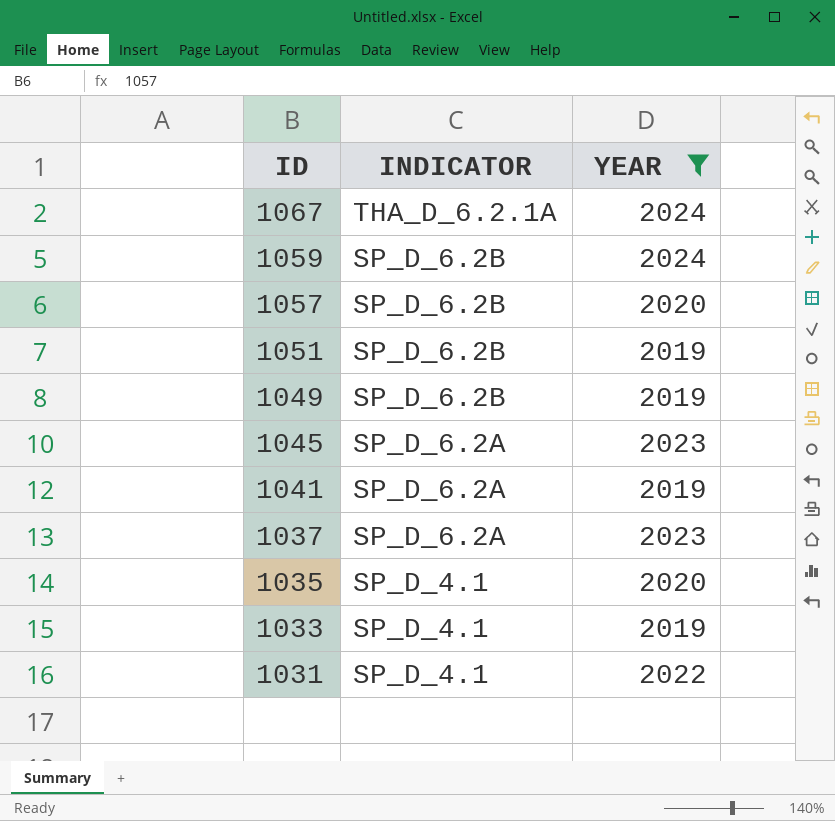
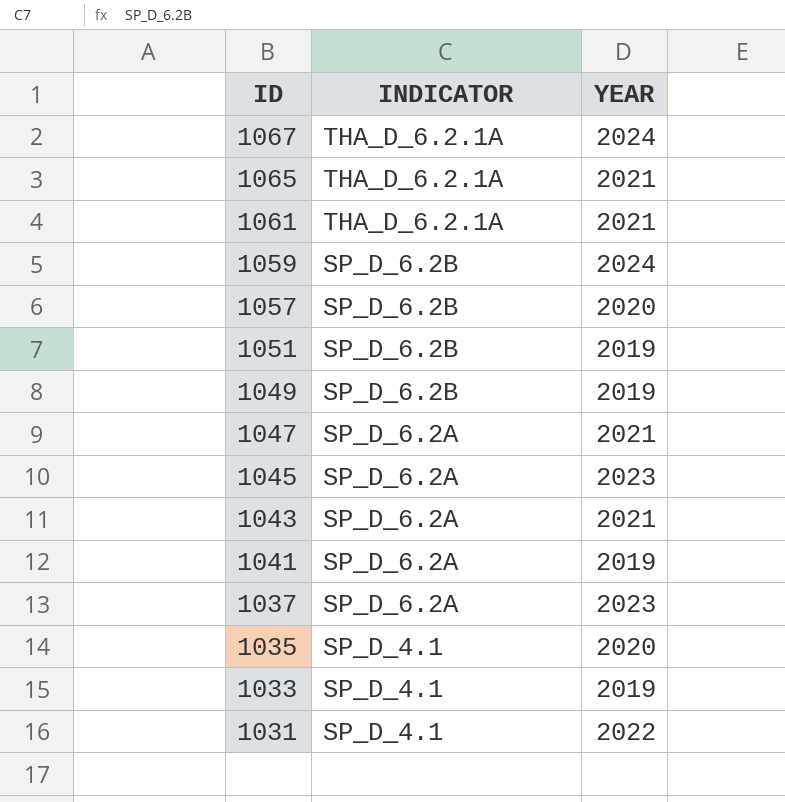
filter: YEAR != 2021 -> none

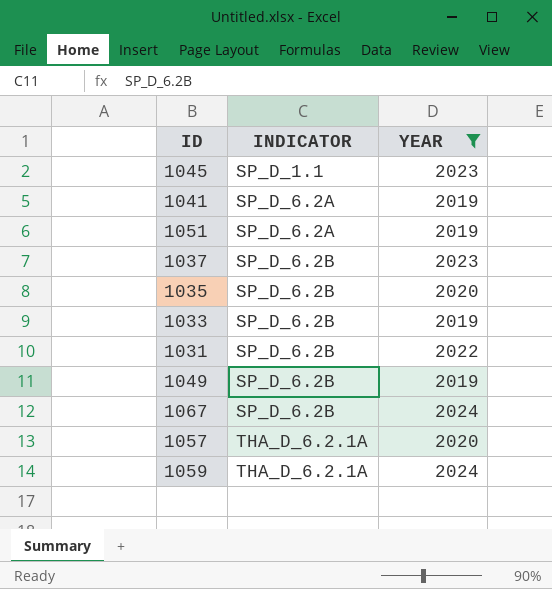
filter: none -> YEAR != 2021
row order: ID descending -> INDICATOR ascending
1045 | INDICATOR: SP_D_6.2A -> SP_D_1.1
1051 | INDICATOR: SP_D_6.2B -> SP_D_6.2A
1037 | INDICATOR: SP_D_6.2A -> SP_D_6.2B
1035 | INDICATOR: SP_D_4.1 -> SP_D_6.2B
1033 | INDICATOR: SP_D_4.1 -> SP_D_6.2B
1031 | INDICATOR: SP_D_4.1 -> SP_D_6.2B
1067 | INDICATOR: THA_D_6.2.1A -> SP_D_6.2B
1057 | INDICATOR: SP_D_6.2B -> THA_D_6.2.1A
1059 | INDICATOR: SP_D_6.2B -> THA_D_6.2.1A

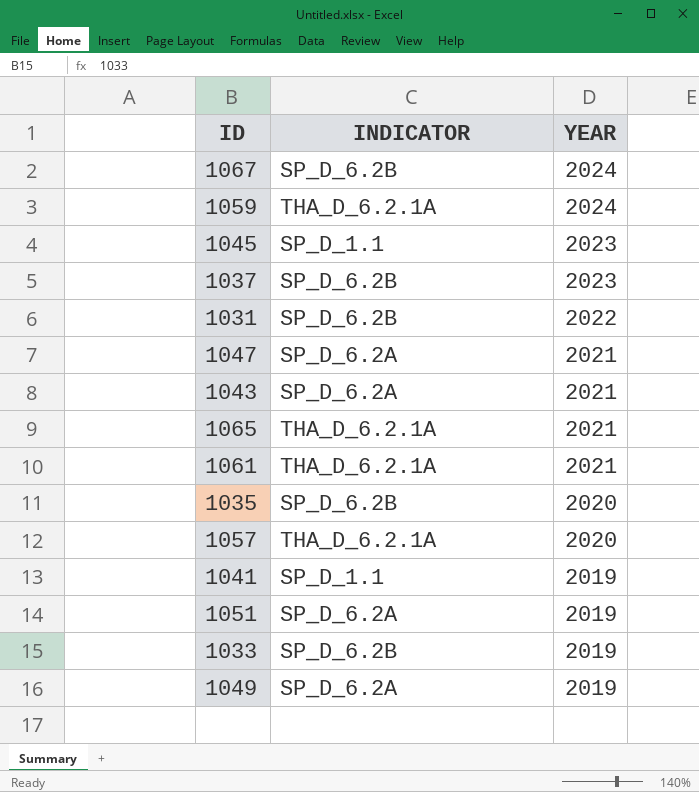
filter: YEAR != 2021 -> none
row order: INDICATOR ascending -> YEAR descending
1041 | INDICATOR: SP_D_6.2A -> SP_D_1.1
1049 | INDICATOR: SP_D_6.2B -> SP_D_6.2A

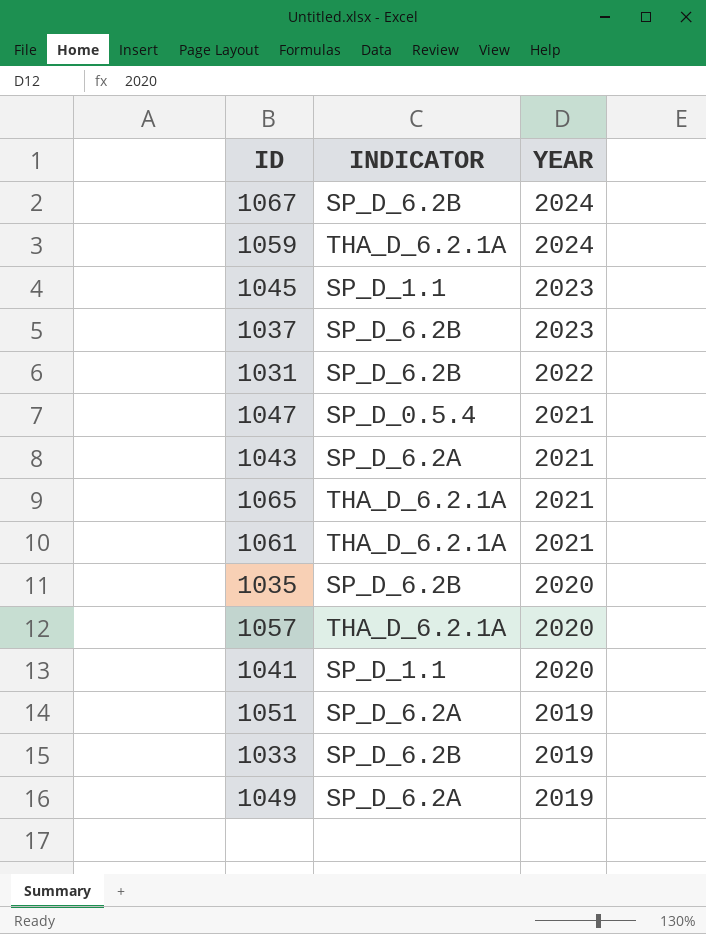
1047 | INDICATOR: SP_D_6.2A -> SP_D_0.5.4
1041 | YEAR: 2019 -> 2020

